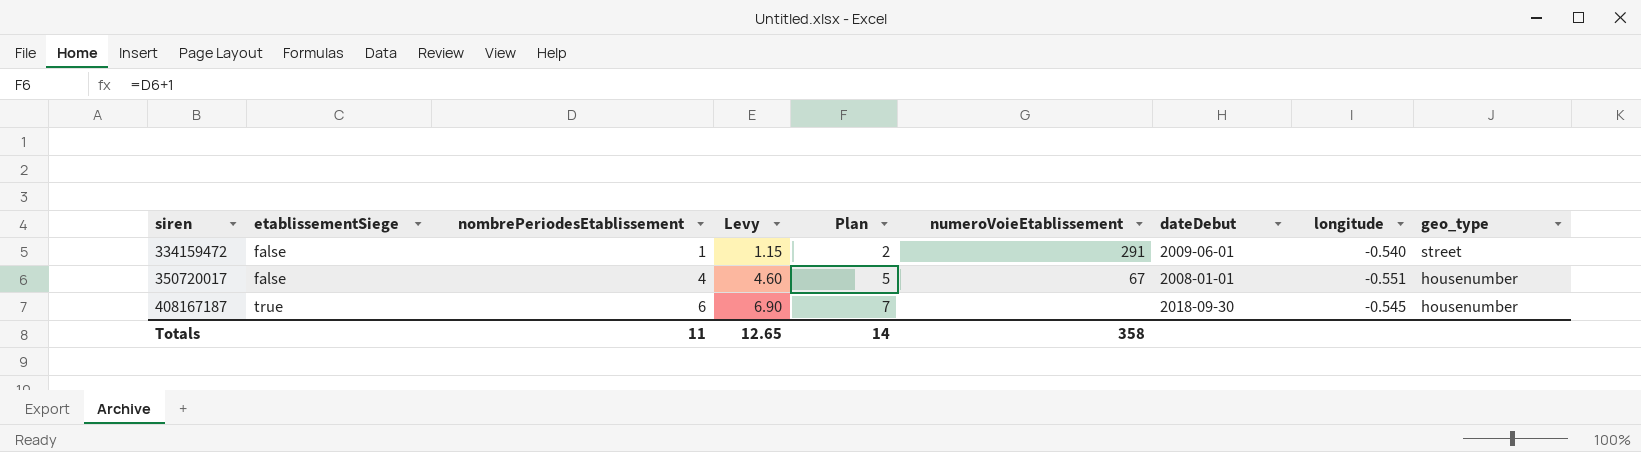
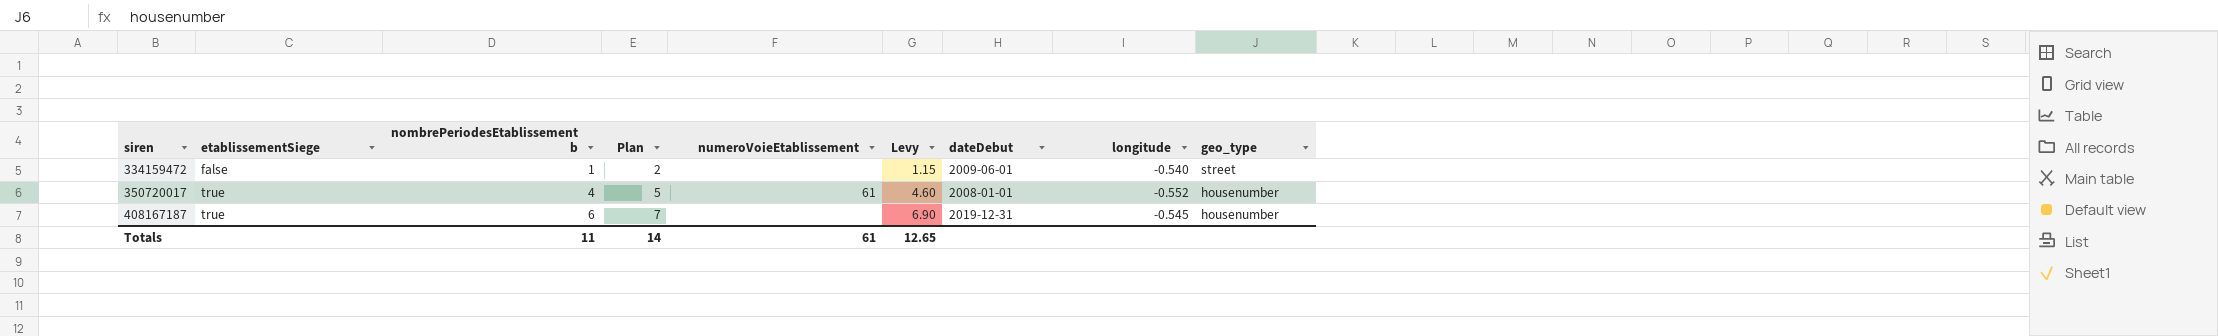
column name: nombrePeriodesEtablissement -> nombrePeriodesEtablissement b
column Levy | position: 4 -> 6
334159472 | numeroVoieEtablissement: 291 -> none
350720017 | etablissementSiege: false -> true
350720017 | numeroVoieEtablissement: 67 -> 61
350720017 | longitude: -0.551 -> -0.552
408167187 | dateDebut: 2018-09-30 -> 2019-12-31
Totals | numeroVoieEtablissement: 358 -> 61

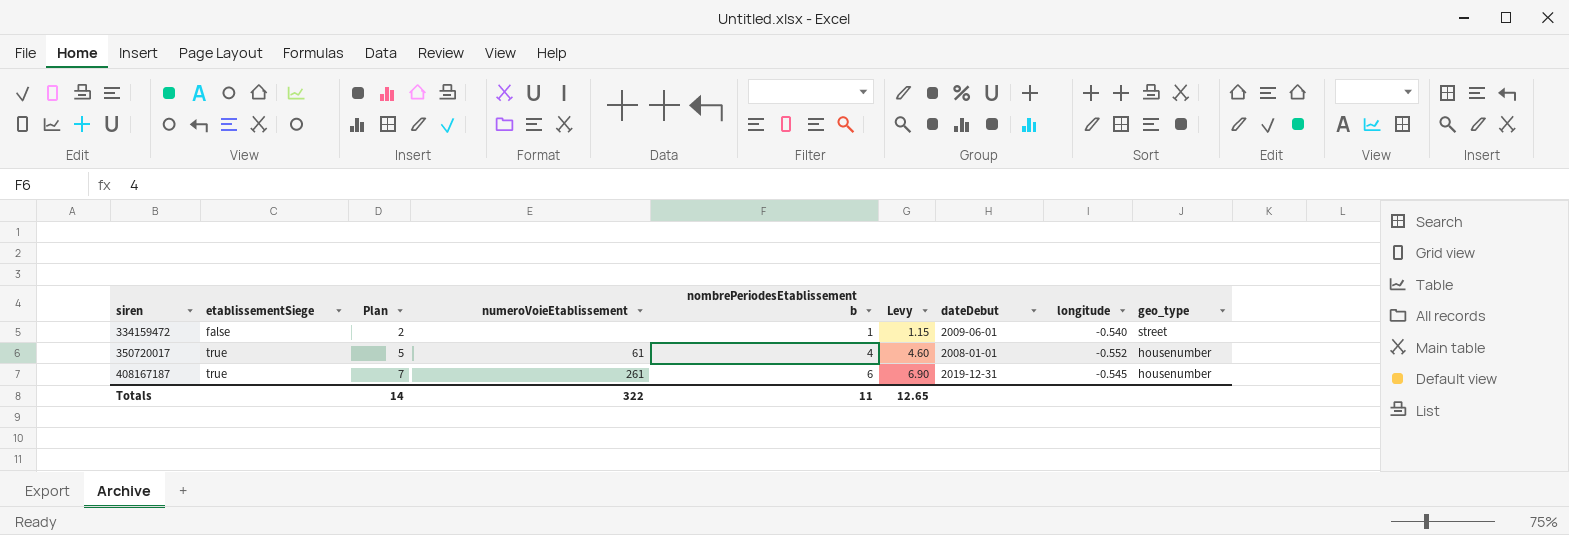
column nombrePeriodesEtablissement b | position: 3 -> 5
408167187 | numeroVoieEtablissement: none -> 261
Totals | numeroVoieEtablissement: 61 -> 322

